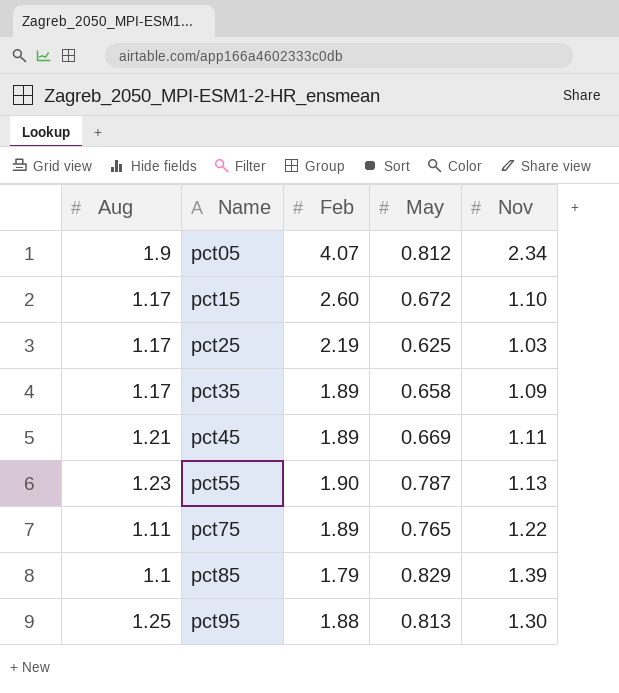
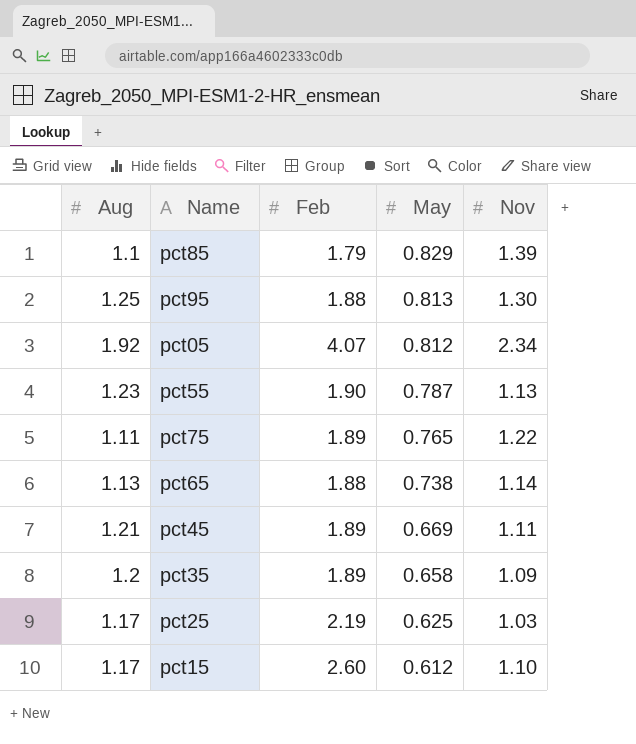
row order: Name ascending -> May descending
pct05 | Aug: 1.9 -> 1.92
row pct65: none -> 1.13 | 1.88 | 0.738 | 1.14
pct35 | Aug: 1.17 -> 1.2
pct15 | May: 0.672 -> 0.612

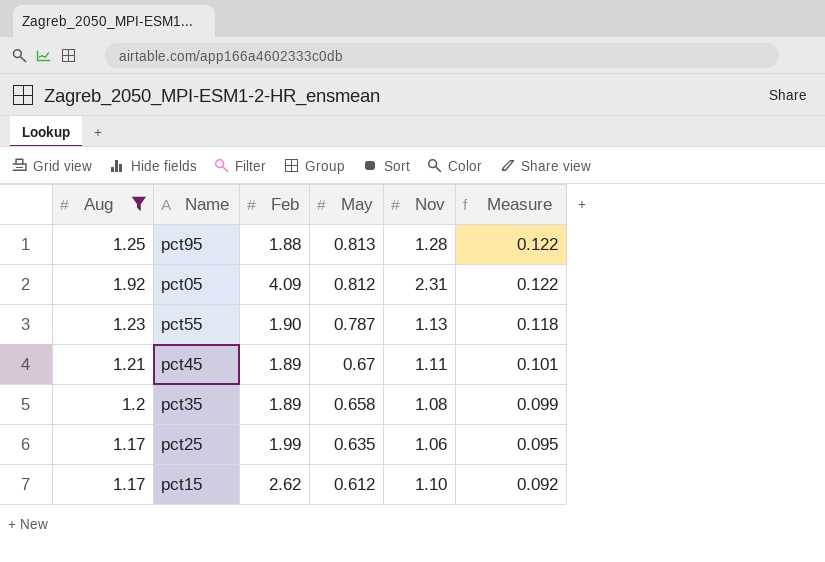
filter: none -> Aug >= 1.17
column Measure | formula: none -> [May] * 0.15
pct95 | Nov: 1.30 -> 1.28
pct05 | Feb: 4.07 -> 4.09
pct05 | Nov: 2.34 -> 2.31
pct45 | May: 0.669 -> 0.67
pct35 | Nov: 1.09 -> 1.08
pct25 | Feb: 2.19 -> 1.99
pct25 | May: 0.625 -> 0.635
pct25 | Nov: 1.03 -> 1.06
pct15 | Feb: 2.60 -> 2.62

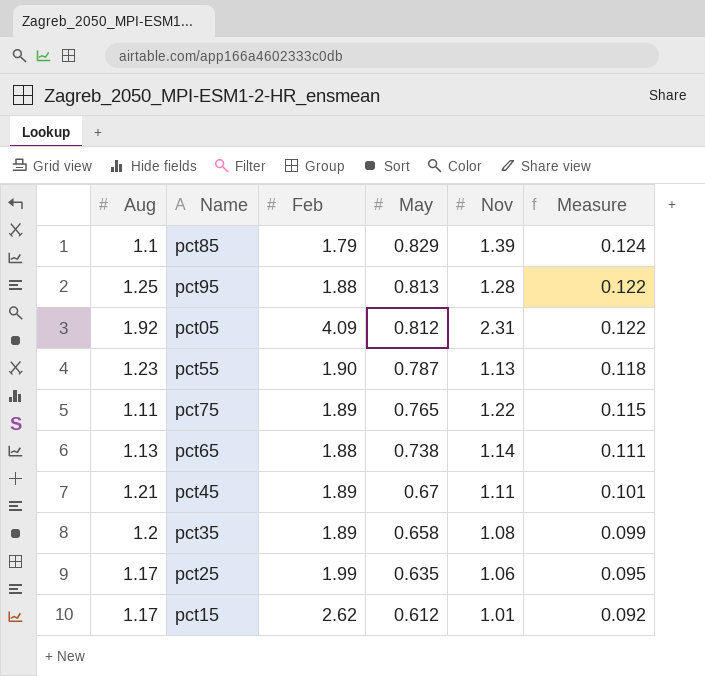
filter: Aug >= 1.17 -> none
pct15 | Nov: 1.10 -> 1.01

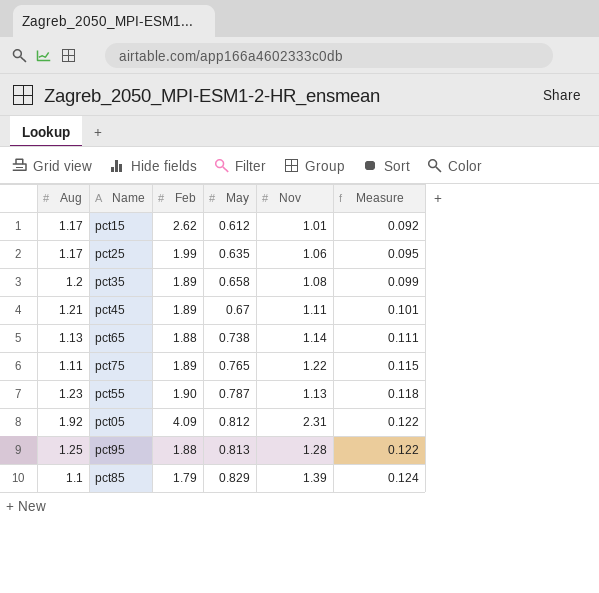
row order: May descending -> May ascending

